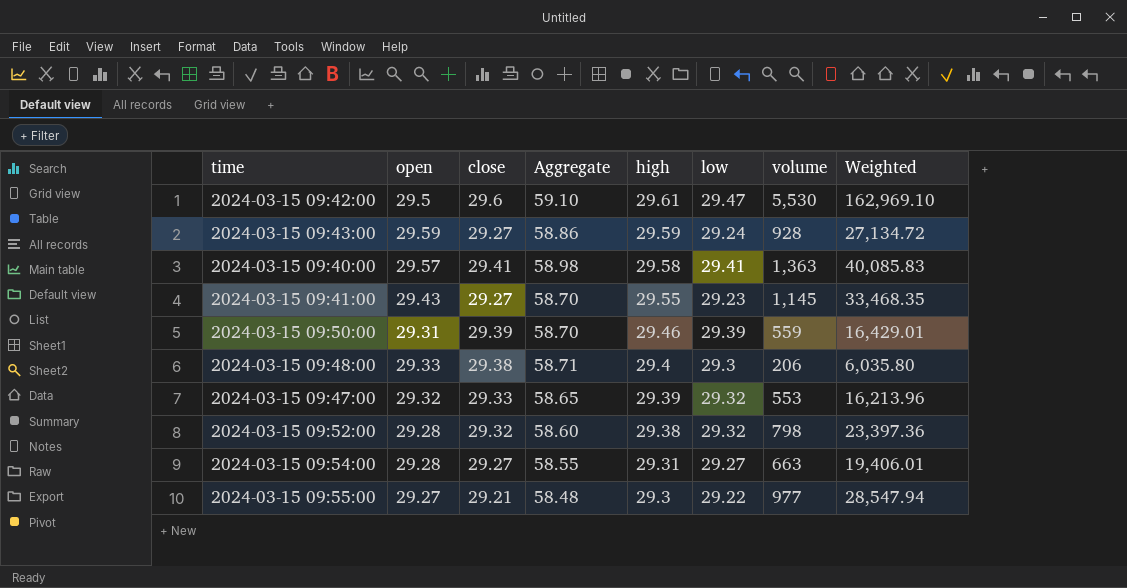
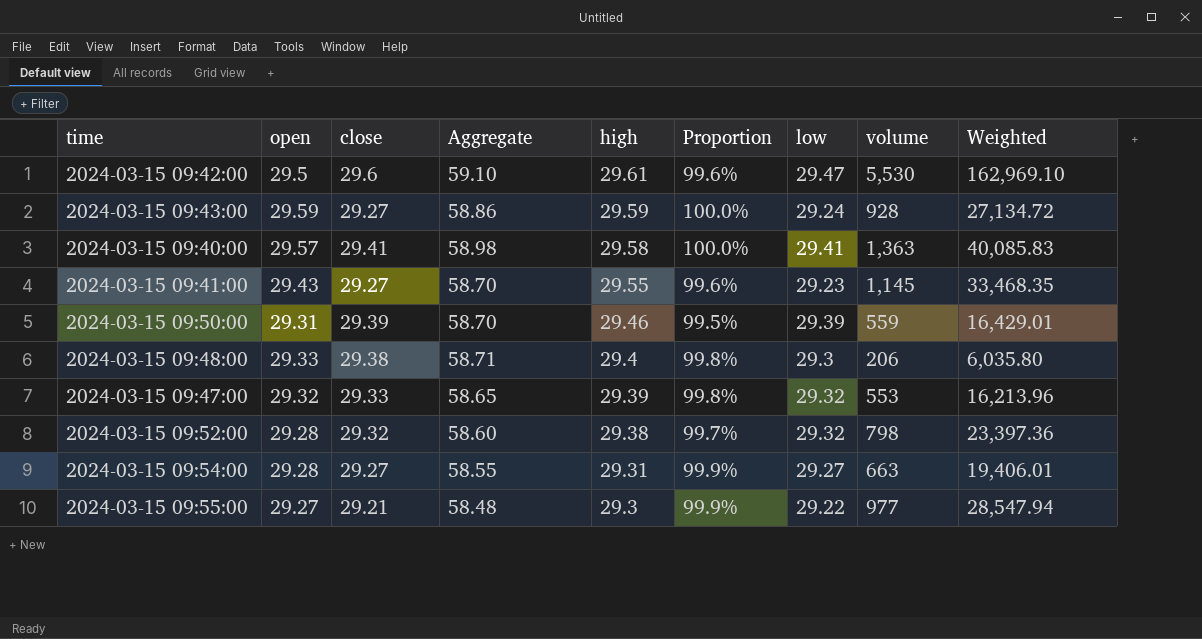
column Proportion | formula: none -> [open] / [high]

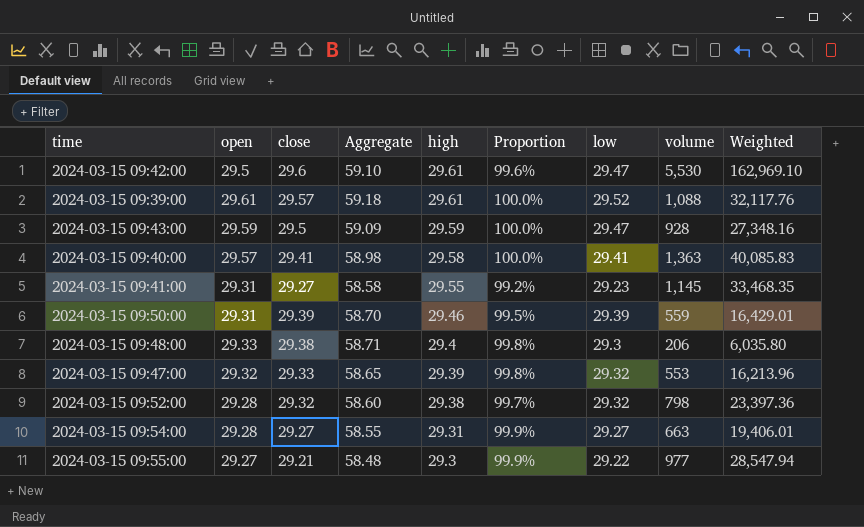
row 2024-03-15 09:39:00: none -> 29.61 | 29.57 | 59.18 | 29.61 | 100.0% | 29.52 | 1,088 | 32,117.76
2024-03-15 09:43:00 | close: 29.27 -> 29.5
2024-03-15 09:43:00 | Aggregate: 58.86 -> 59.09
2024-03-15 09:43:00 | low: 29.24 -> 29.47
2024-03-15 09:43:00 | Weighted: 27,134.72 -> 27,348.16
2024-03-15 09:41:00 | open: 29.43 -> 29.31
2024-03-15 09:41:00 | Aggregate: 58.70 -> 58.58
2024-03-15 09:41:00 | Proportion: 99.6% -> 99.2%

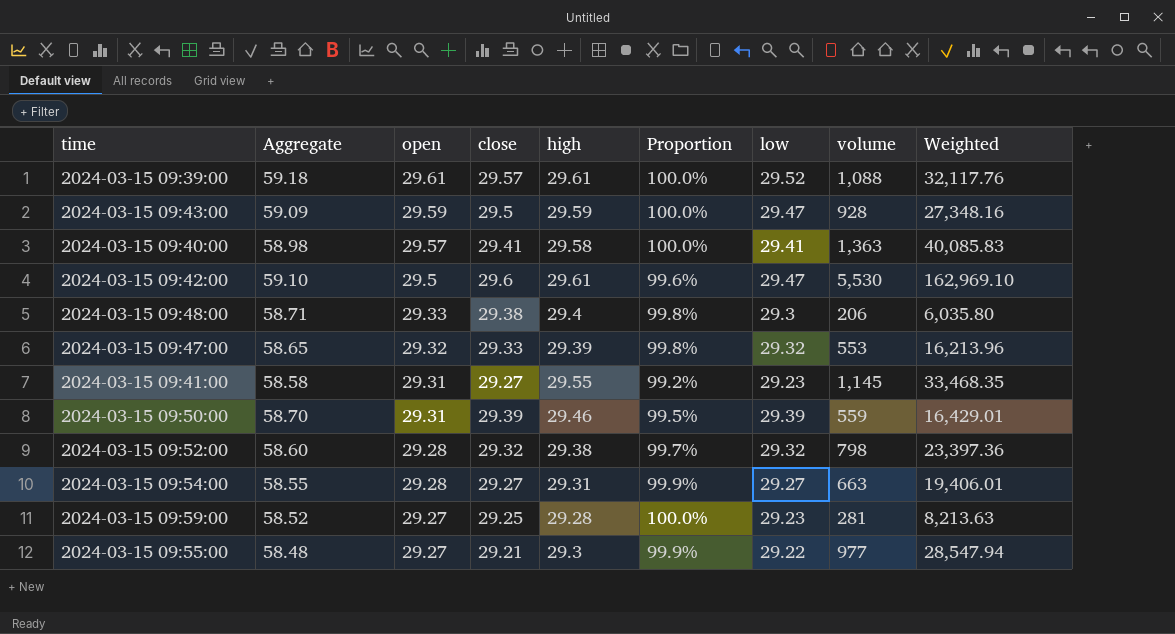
row order: high descending -> open descending
column Aggregate | position: 4 -> 2
row 2024-03-15 09:59:00: none -> 58.52 | 29.27 | 29.25 | 29.28 | 100.0% | 29.23 | 281 | 8,213.63

